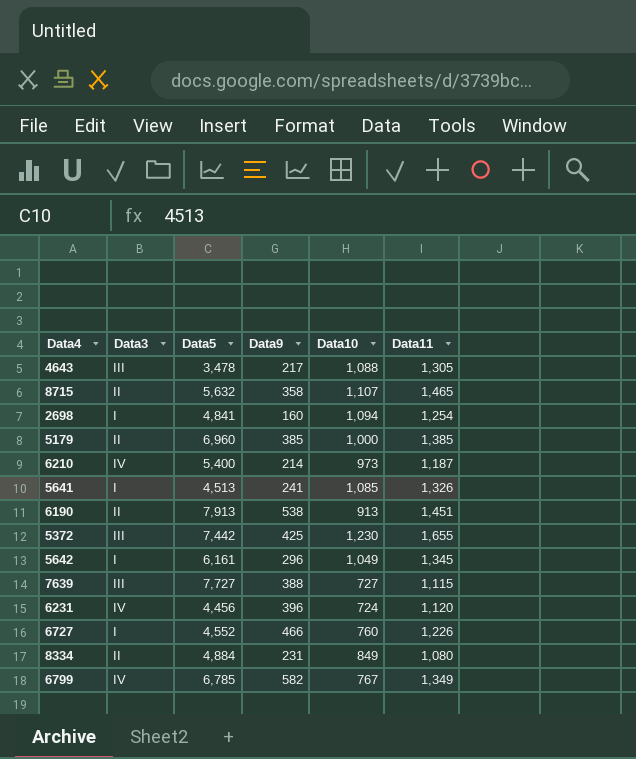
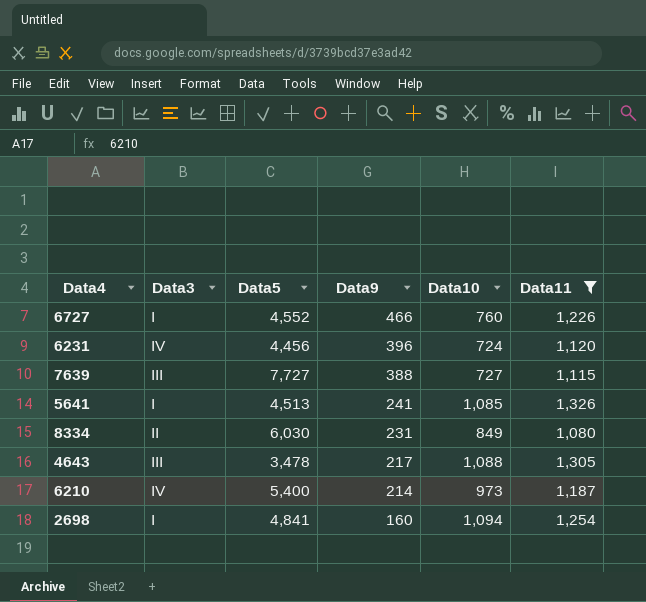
filter: none -> Data11 <= 1,326
row order: none -> Data9 descending
8334 | Data5: 4,884 -> 6,030

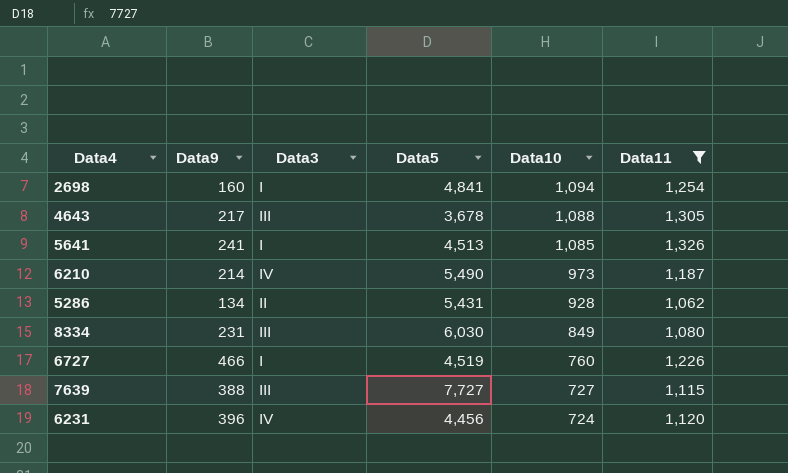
row order: Data9 descending -> Data10 descending
column Data9 | position: 4 -> 2
4643 | Data5: 3,478 -> 3,678
6210 | Data5: 5,400 -> 5,490
row 5286: none -> 134 | II | 5,431 | 928 | 1,062
8334 | Data3: II -> III
6727 | Data5: 4,552 -> 4,519

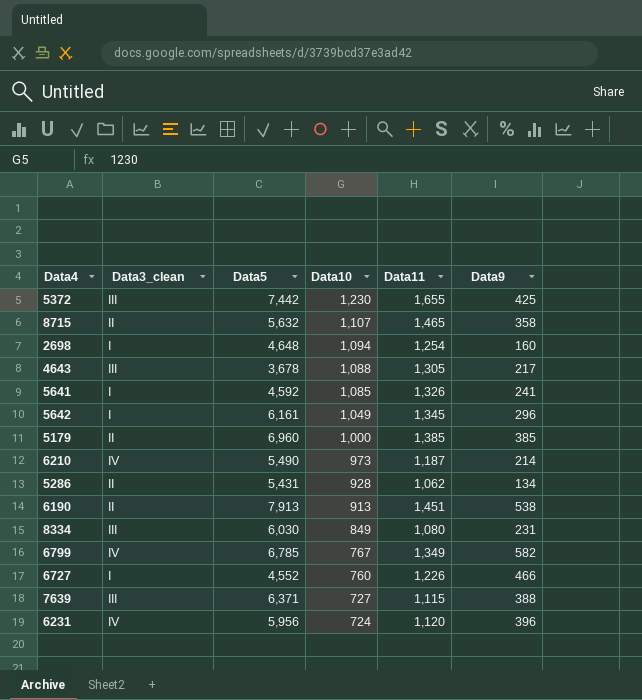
filter: Data11 <= 1,326 -> none
column name: Data3 -> Data3_clean
column Data9 | position: 2 -> 6
2698 | Data5: 4,841 -> 4,648
5641 | Data5: 4,513 -> 4,592
6727 | Data5: 4,519 -> 4,552
7639 | Data5: 7,727 -> 6,371
6231 | Data5: 4,456 -> 5,956

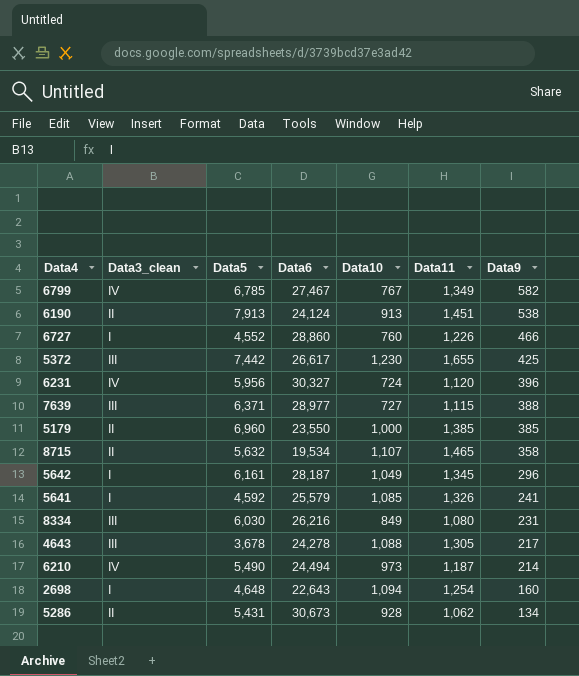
row order: Data10 descending -> Data9 descending
column Data6 | position: none -> 4

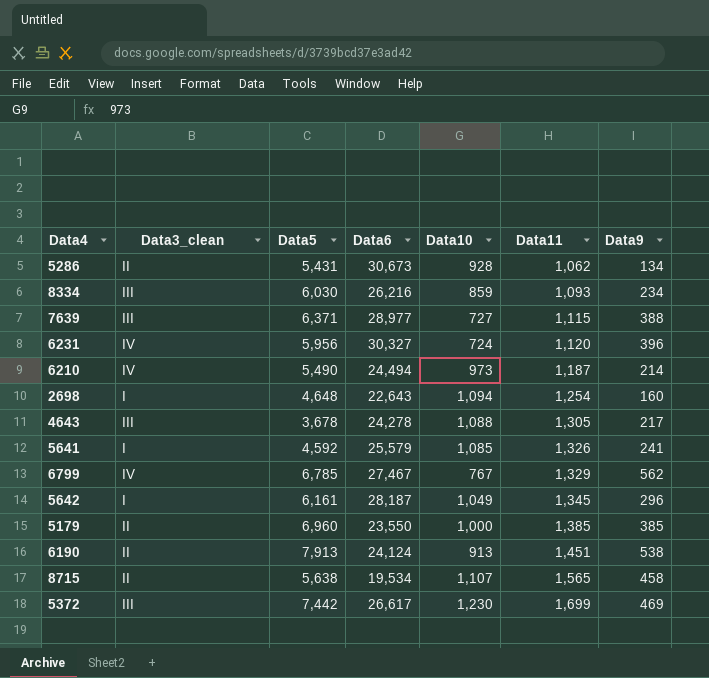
row order: Data9 descending -> Data11 ascending
row 6727: I | 4,552 | 28,860 | 760 | 1,226 | 466 -> none
8334 | Data10: 849 -> 859
8334 | Data11: 1,080 -> 1,093
8334 | Data9: 231 -> 234
6799 | Data11: 1,349 -> 1,329
6799 | Data9: 582 -> 562
8715 | Data5: 5,632 -> 5,638
8715 | Data11: 1,465 -> 1,565
8715 | Data9: 358 -> 458
5372 | Data11: 1,655 -> 1,699
5372 | Data9: 425 -> 469

